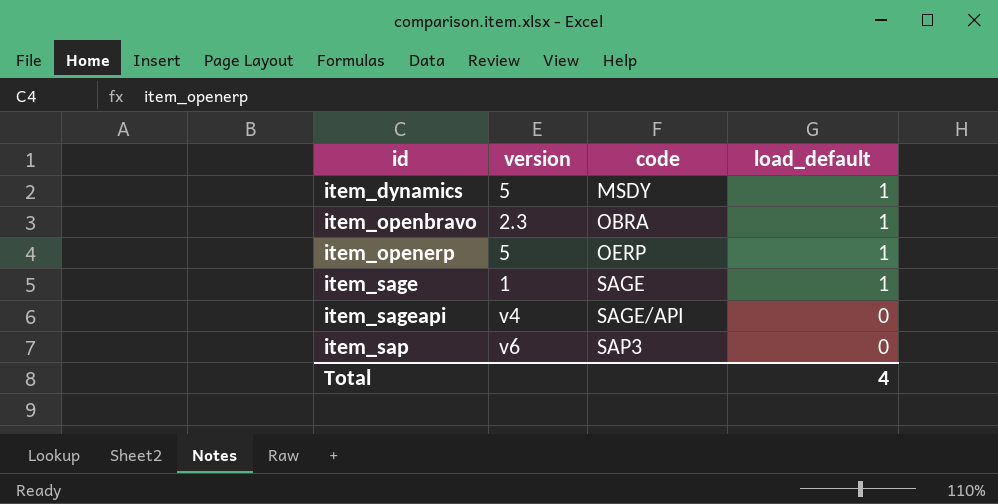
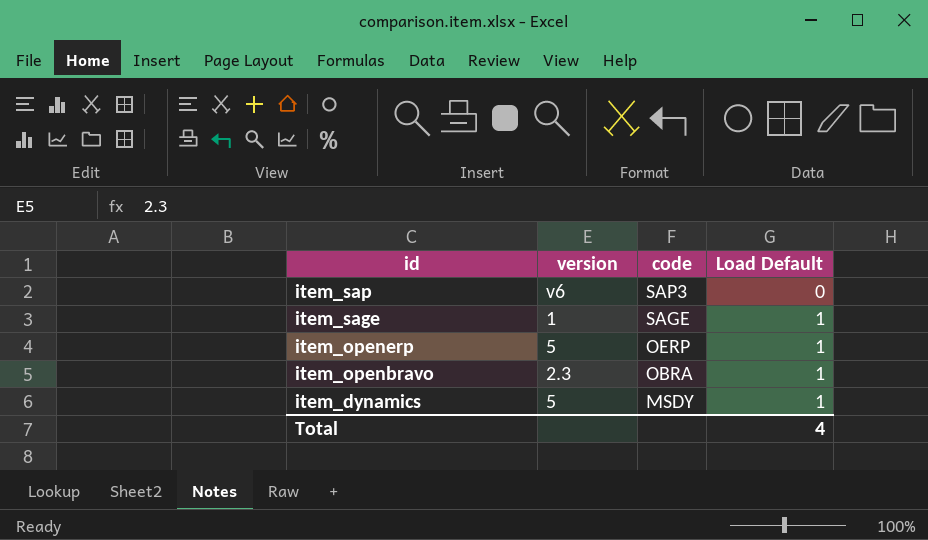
row order: id ascending -> id descending
column name: load_default -> Load Default
row item_sageapi: v4 | SAGE/API | 0 -> none

